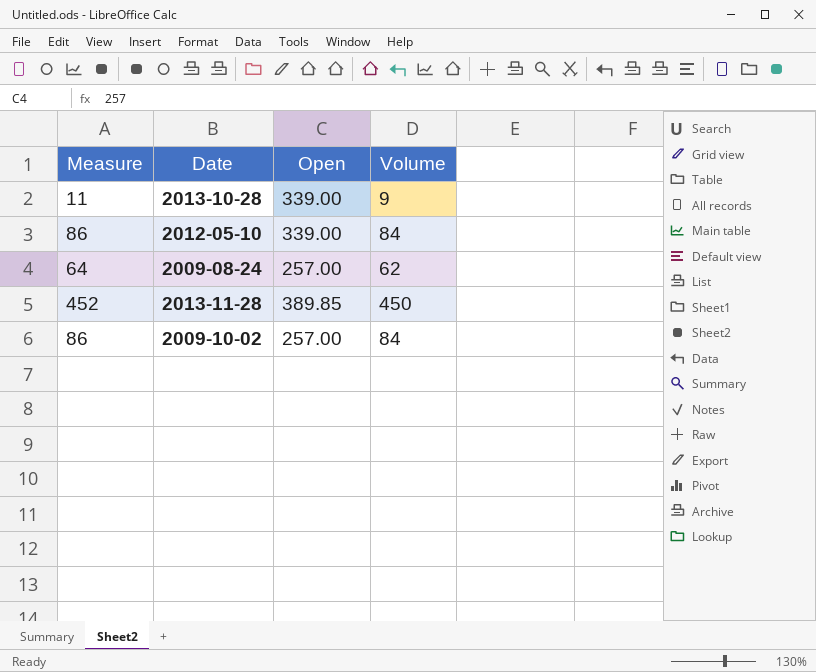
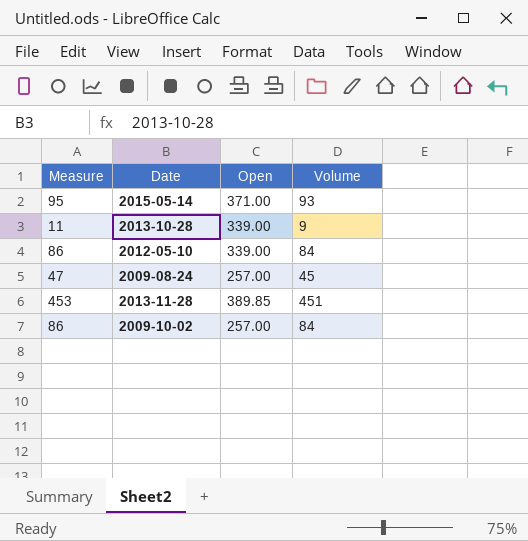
row 2015-05-14: none -> 95 | 371.00 | 93
2009-08-24 | Measure: 64 -> 47
2009-08-24 | Volume: 62 -> 45
2013-11-28 | Measure: 452 -> 453
2013-11-28 | Volume: 450 -> 451

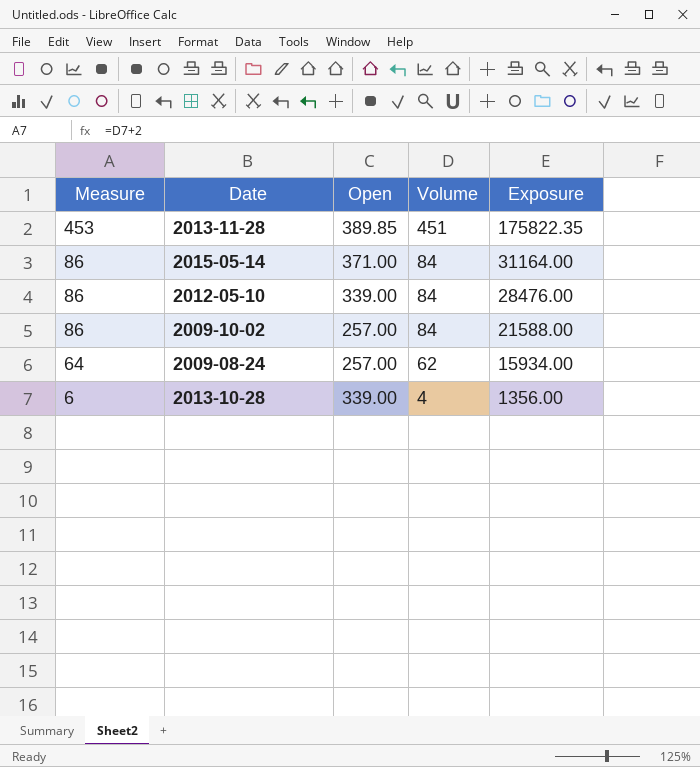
row order: none -> Measure descending
column Exposure | formula: none -> [Open] * [Volume]
2015-05-14 | Measure: 95 -> 86
2015-05-14 | Volume: 93 -> 84
2009-08-24 | Measure: 47 -> 64
2009-08-24 | Volume: 45 -> 62
2013-10-28 | Measure: 11 -> 6
2013-10-28 | Volume: 9 -> 4

